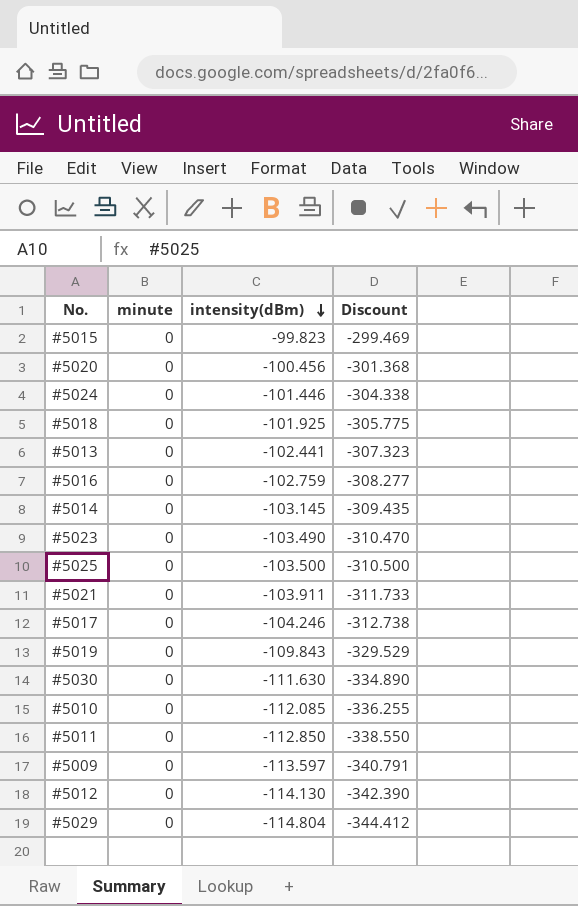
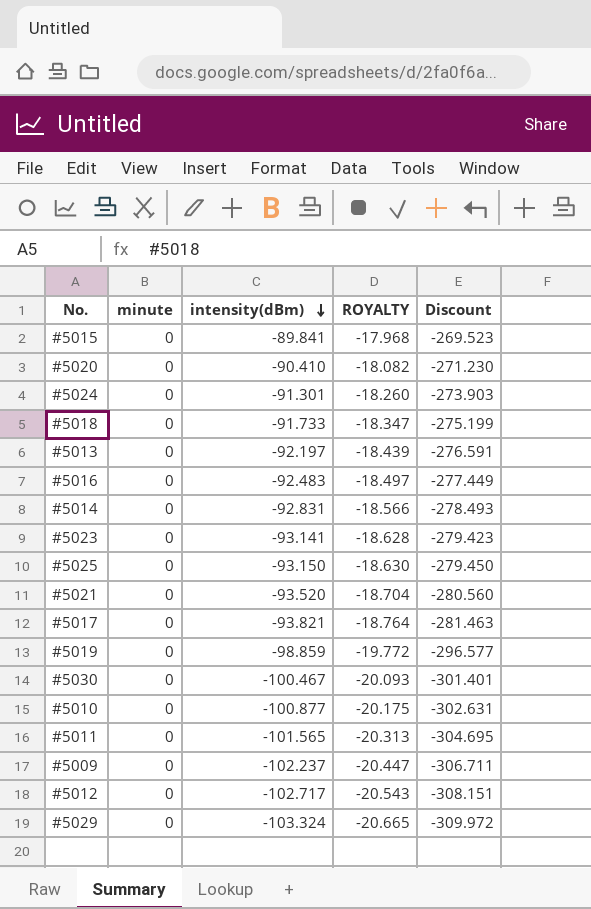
column ROYALTY | formula: none -> [intensity(dBm)] * 0.2
#5015 | intensity(dBm): -99.823 -> -89.841
#5015 | Discount: -299.469 -> -269.523
#5020 | intensity(dBm): -100.456 -> -90.410
#5020 | Discount: -301.368 -> -271.230
#5024 | intensity(dBm): -101.446 -> -91.301
#5024 | Discount: -304.338 -> -273.903
#5018 | intensity(dBm): -101.925 -> -91.733
#5018 | Discount: -305.775 -> -275.199
#5013 | intensity(dBm): -102.441 -> -92.197
#5013 | Discount: -307.323 -> -276.591
#5016 | intensity(dBm): -102.759 -> -92.483
#5016 | Discount: -308.277 -> -277.449
#5014 | intensity(dBm): -103.145 -> -92.831
#5014 | Discount: -309.435 -> -278.493
#5023 | intensity(dBm): -103.490 -> -93.141
#5023 | Discount: -310.470 -> -279.423
#5025 | intensity(dBm): -103.500 -> -93.150
#5025 | Discount: -310.500 -> -279.450
#5021 | intensity(dBm): -103.911 -> -93.520
#5021 | Discount: -311.733 -> -280.560
#5017 | intensity(dBm): -104.246 -> -93.821
#5017 | Discount: -312.738 -> -281.463
#5019 | intensity(dBm): -109.843 -> -98.859
#5019 | Discount: -329.529 -> -296.577
#5030 | intensity(dBm): -111.630 -> -100.467
#5030 | Discount: -334.890 -> -301.401
#5010 | intensity(dBm): -112.085 -> -100.877
#5010 | Discount: -336.255 -> -302.631
#5011 | intensity(dBm): -112.850 -> -101.565
#5011 | Discount: -338.550 -> -304.695
#5009 | intensity(dBm): -113.597 -> -102.237
#5009 | Discount: -340.791 -> -306.711
#5012 | intensity(dBm): -114.130 -> -102.717
#5012 | Discount: -342.390 -> -308.151
#5029 | intensity(dBm): -114.804 -> -103.324
#5029 | Discount: -344.412 -> -309.972

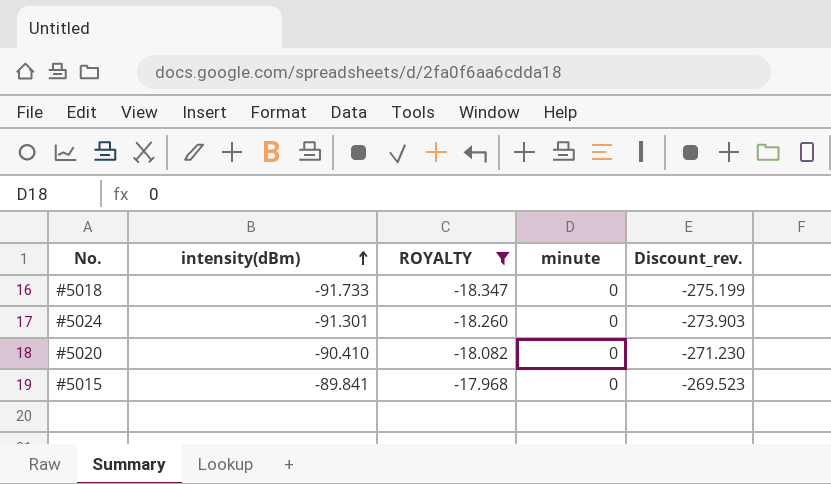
filter: none -> ROYALTY >= -18.347
row order: intensity(dBm) descending -> intensity(dBm) ascending
column minute | position: 2 -> 4
column name: Discount -> Discount_rev.

